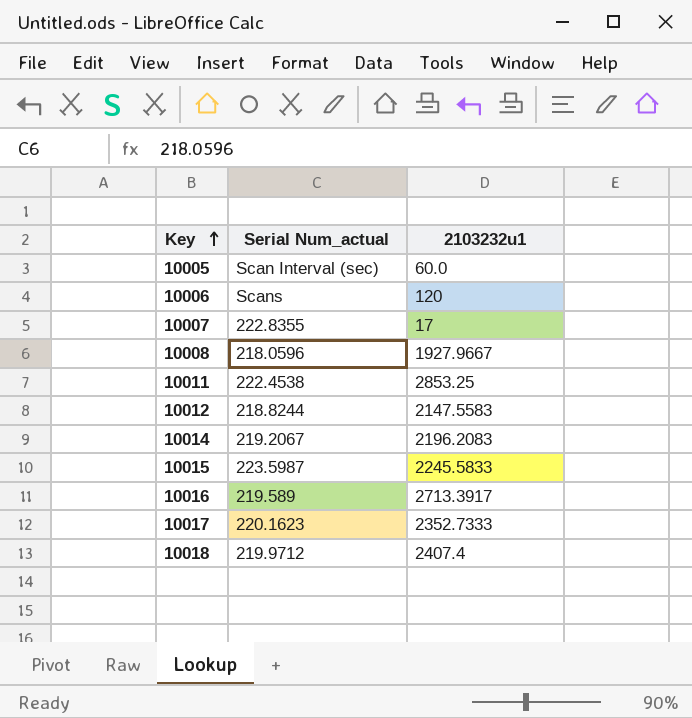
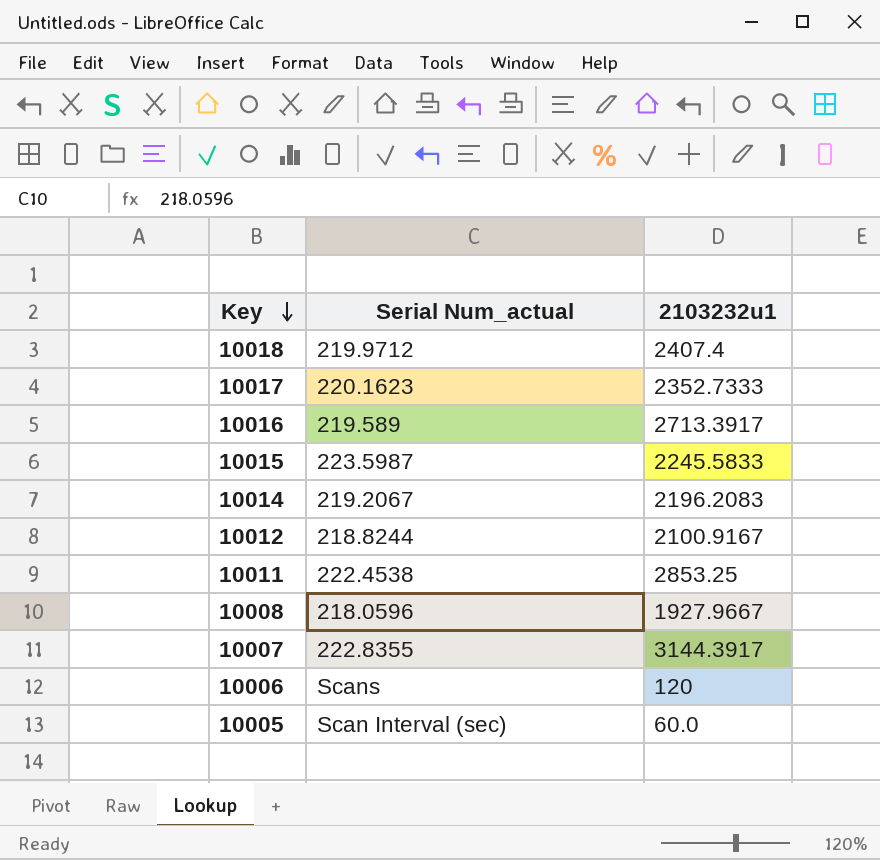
row order: Key ascending -> Key descending
10012 | 2103232u1: 2147.5583 -> 2100.9167
10007 | 2103232u1: 17 -> 3144.3917

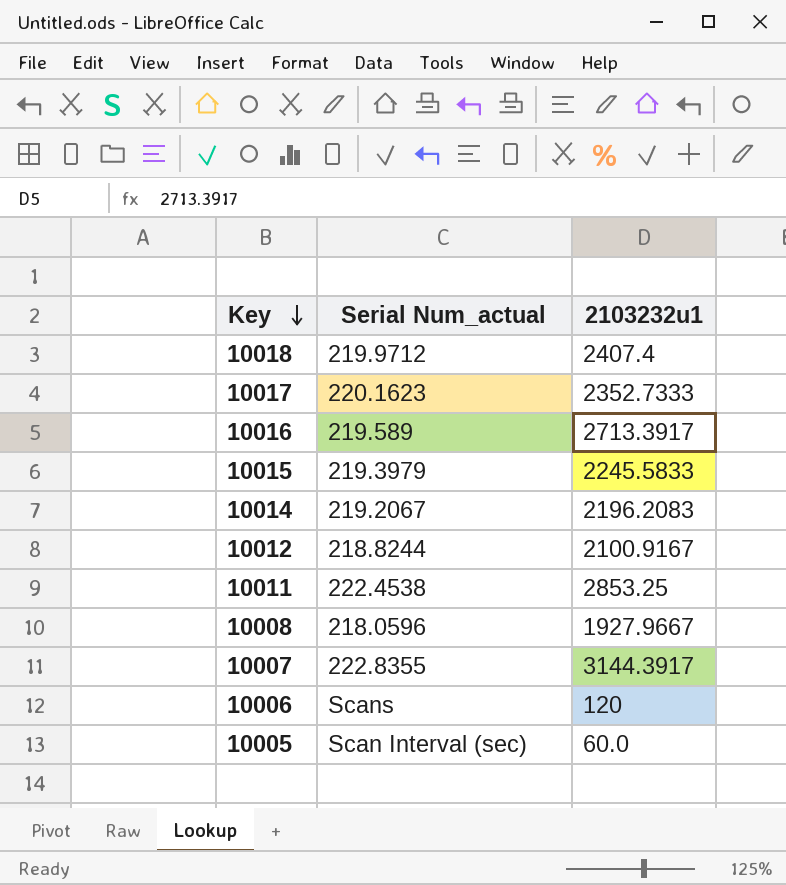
10015 | Serial Num_actual: 223.5987 -> 219.3979

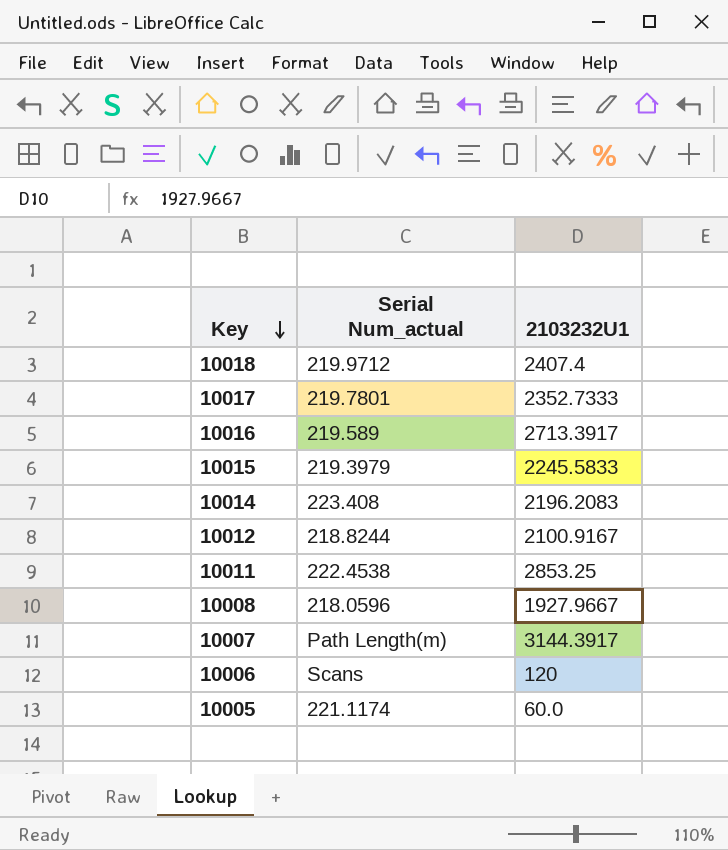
column name: 2103232u1 -> 2103232U1
10017 | Serial Num_actual: 220.1623 -> 219.7801
10014 | Serial Num_actual: 219.2067 -> 223.408
10007 | Serial Num_actual: 222.8355 -> Path Length(m)
10005 | Serial Num_actual: Scan Interval (sec) -> 221.1174

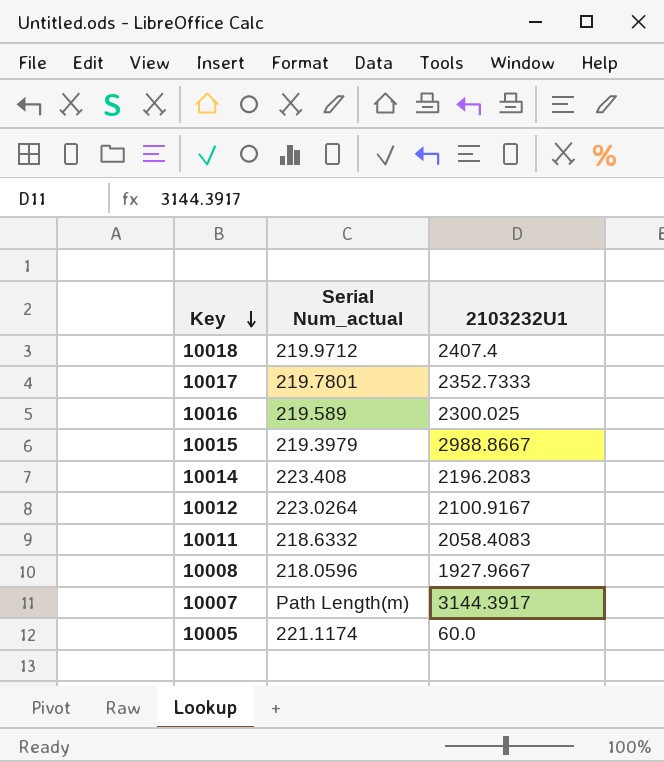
row 10006: Scans | 120 -> none
10016 | 2103232U1: 2713.3917 -> 2300.025
10015 | 2103232U1: 2245.5833 -> 2988.8667
10012 | Serial Num_actual: 218.8244 -> 223.0264
10011 | Serial Num_actual: 222.4538 -> 218.6332
10011 | 2103232U1: 2853.25 -> 2058.4083

